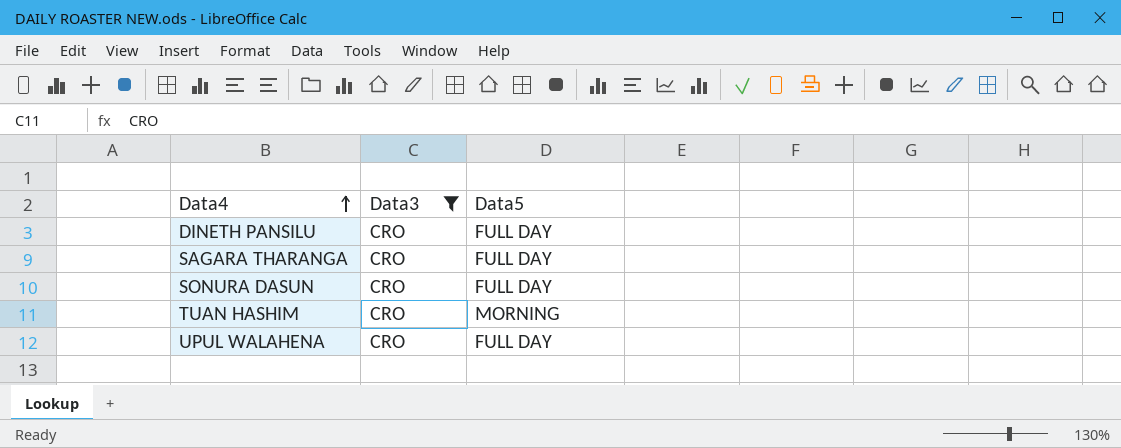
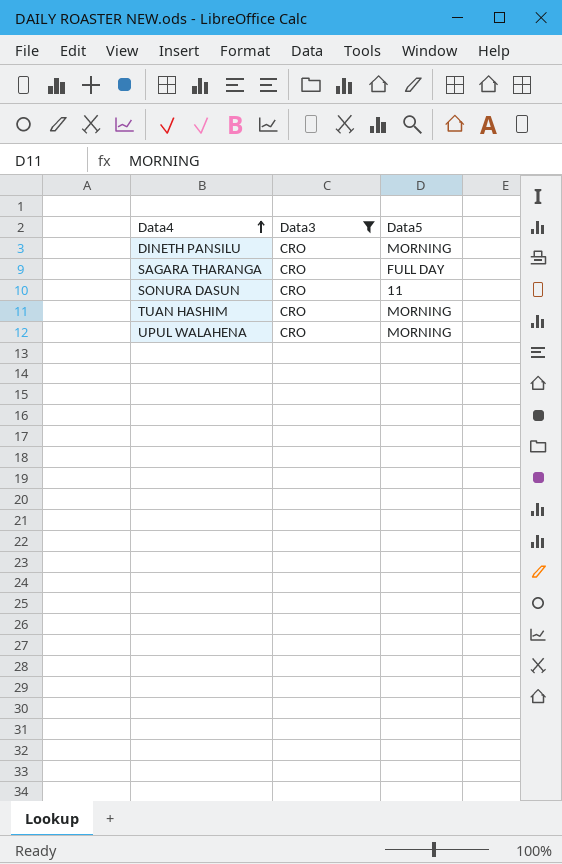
DINETH PANSILU | Data5: FULL DAY -> MORNING
SONURA DASUN | Data5: FULL DAY -> 11
UPUL WALAHENA | Data5: FULL DAY -> MORNING

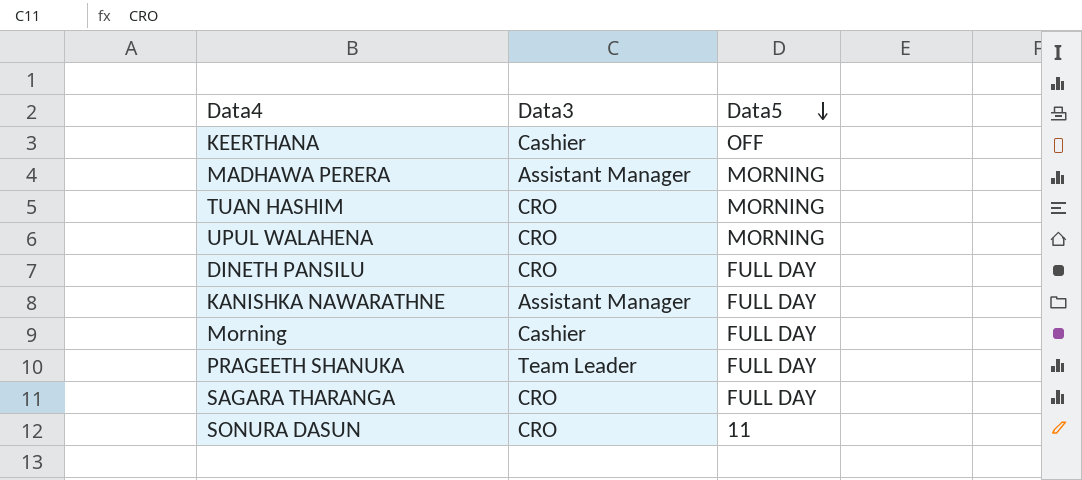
filter: Data3 = CRO -> none
row order: Data4 ascending -> Data5 descending
DINETH PANSILU | Data5: MORNING -> FULL DAY

